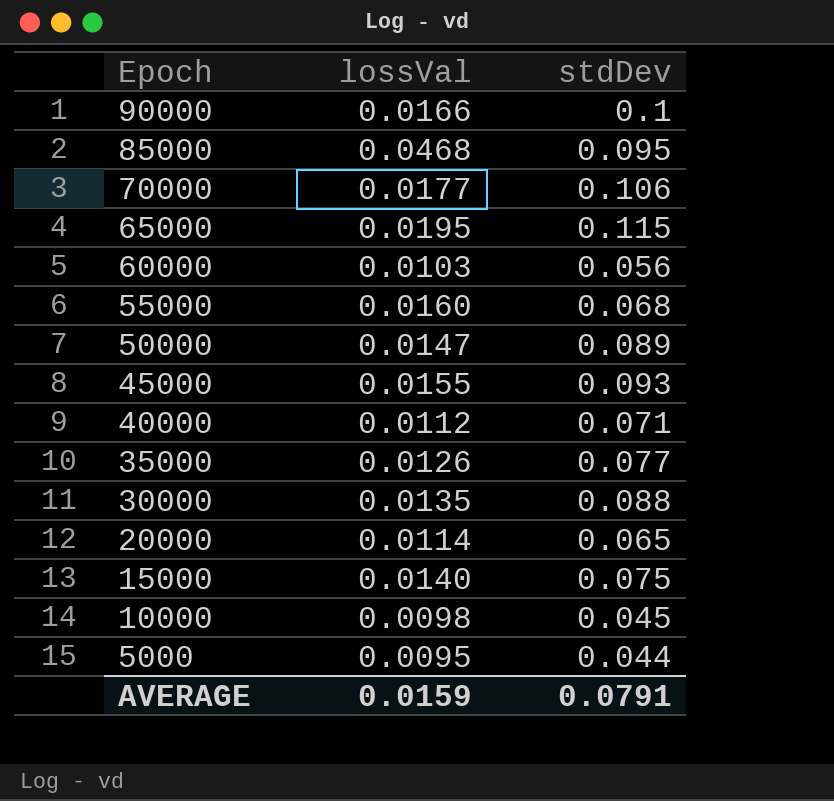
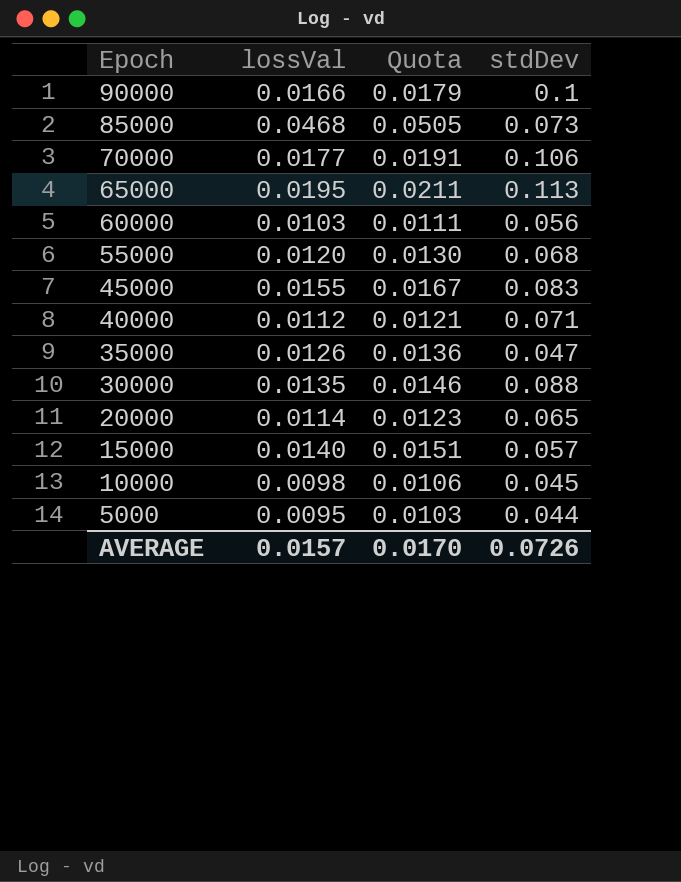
column Quota | formula: none -> [lossVal] * 1.08
row 50000: 0.0147 | 0.089 -> none
85000 | stdDev: 0.095 -> 0.073
65000 | stdDev: 0.115 -> 0.113
55000 | lossVal: 0.0160 -> 0.0120
45000 | stdDev: 0.093 -> 0.083
35000 | stdDev: 0.077 -> 0.047
15000 | stdDev: 0.075 -> 0.057
AVERAGE | lossVal: 0.0159 -> 0.0157
AVERAGE | stdDev: 0.0791 -> 0.0726

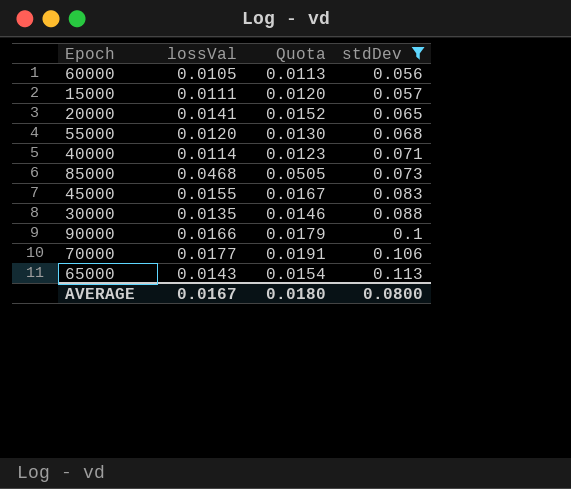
filter: none -> stdDev >= 0.056
row order: Epoch descending -> stdDev ascending
60000 | lossVal: 0.0103 -> 0.0105
60000 | Quota: 0.0111 -> 0.0113
15000 | lossVal: 0.0140 -> 0.0111
15000 | Quota: 0.0151 -> 0.0120
20000 | lossVal: 0.0114 -> 0.0141
20000 | Quota: 0.0123 -> 0.0152
40000 | lossVal: 0.0112 -> 0.0114
40000 | Quota: 0.0121 -> 0.0123
65000 | lossVal: 0.0195 -> 0.0143
65000 | Quota: 0.0211 -> 0.0154
AVERAGE | lossVal: 0.0157 -> 0.0167
AVERAGE | Quota: 0.0170 -> 0.0180
AVERAGE | stdDev: 0.0726 -> 0.0800

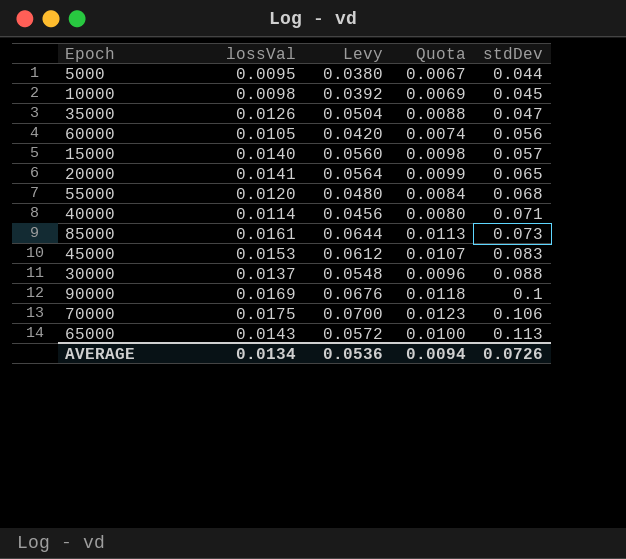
filter: stdDev >= 0.056 -> none
column Levy | formula: none -> [lossVal] * 4
column Quota | formula: [lossVal] * 1.08 -> [lossVal] * 0.7
15000 | lossVal: 0.0111 -> 0.0140
85000 | lossVal: 0.0468 -> 0.0161
45000 | lossVal: 0.0155 -> 0.0153
30000 | lossVal: 0.0135 -> 0.0137
90000 | lossVal: 0.0166 -> 0.0169
70000 | lossVal: 0.0177 -> 0.0175
AVERAGE | lossVal: 0.0167 -> 0.0134
AVERAGE | Quota: 0.0180 -> 0.0094
AVERAGE | stdDev: 0.0800 -> 0.0726

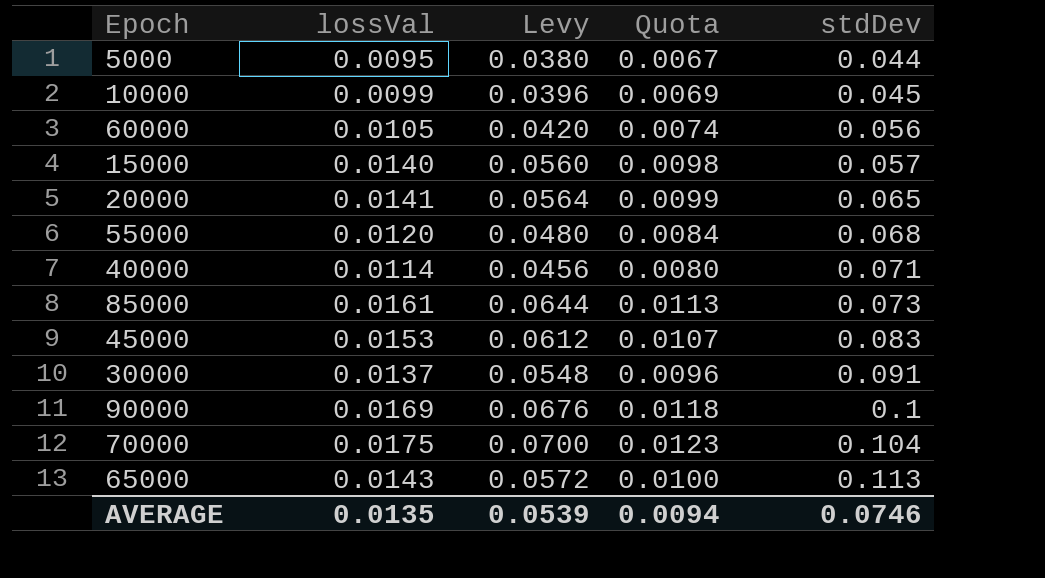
row 35000: 0.0126 | 0.0504 | 0.0088 | 0.047 -> none
10000 | lossVal: 0.0098 -> 0.0099
10000 | Levy: 0.0392 -> 0.0396
30000 | stdDev: 0.088 -> 0.091
70000 | stdDev: 0.106 -> 0.104
AVERAGE | lossVal: 0.0134 -> 0.0135
AVERAGE | Levy: 0.0536 -> 0.0539
AVERAGE | stdDev: 0.0726 -> 0.0746

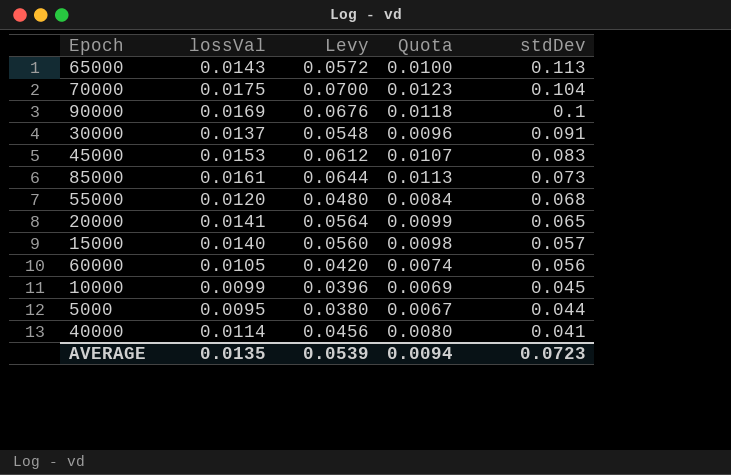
row order: stdDev ascending -> stdDev descending
40000 | stdDev: 0.071 -> 0.041
AVERAGE | stdDev: 0.0746 -> 0.0723

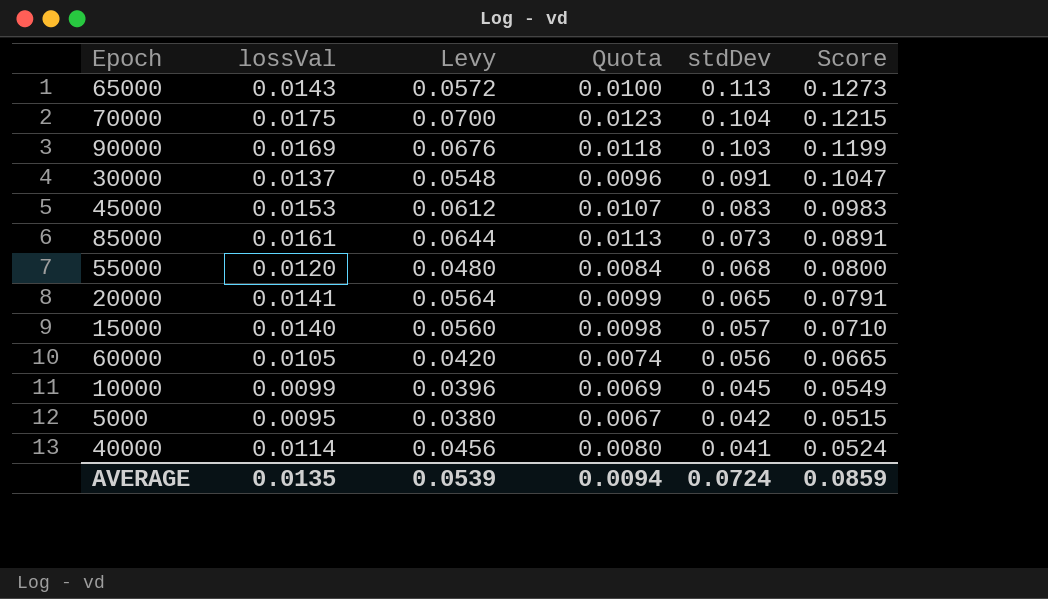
column Score | formula: none -> [lossVal] + [stdDev]
90000 | stdDev: 0.1 -> 0.103
5000 | stdDev: 0.044 -> 0.042
AVERAGE | stdDev: 0.0723 -> 0.0724

